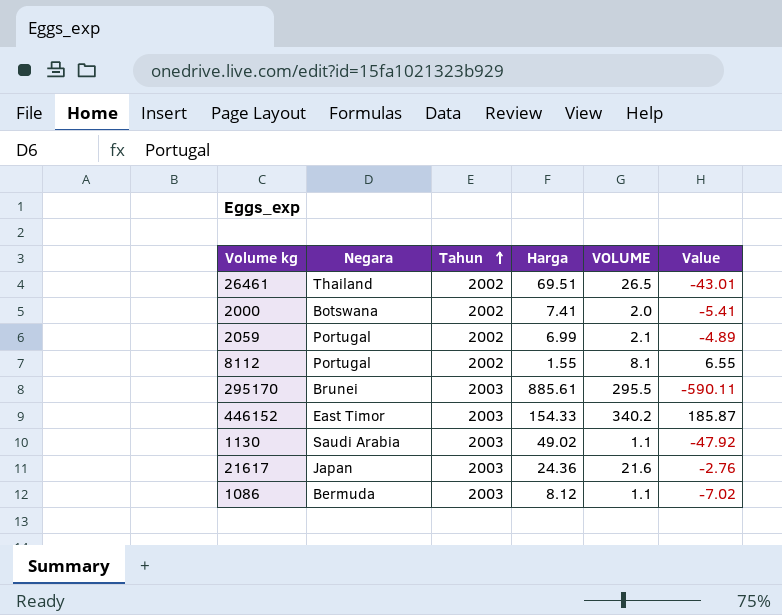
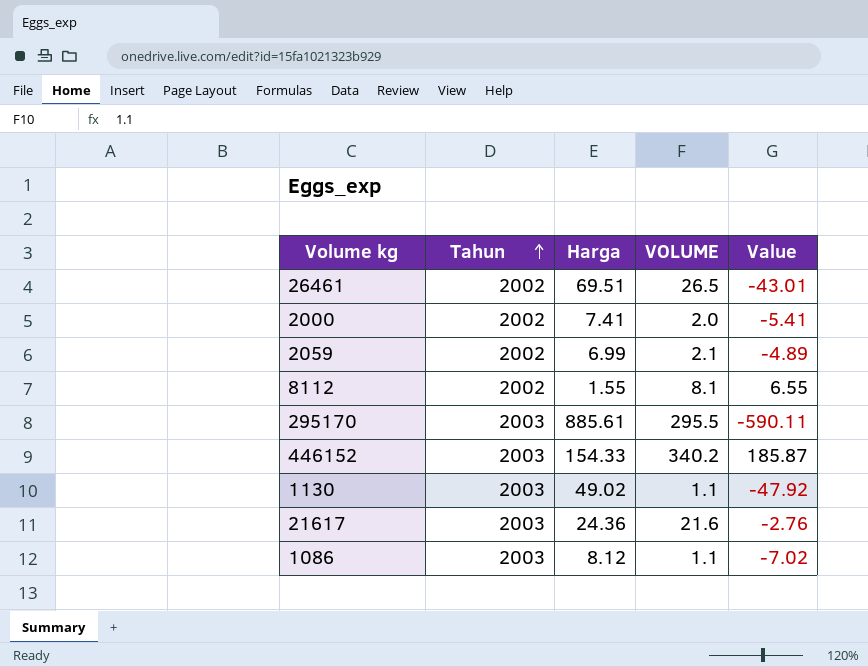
column Negara | position: 2 -> none

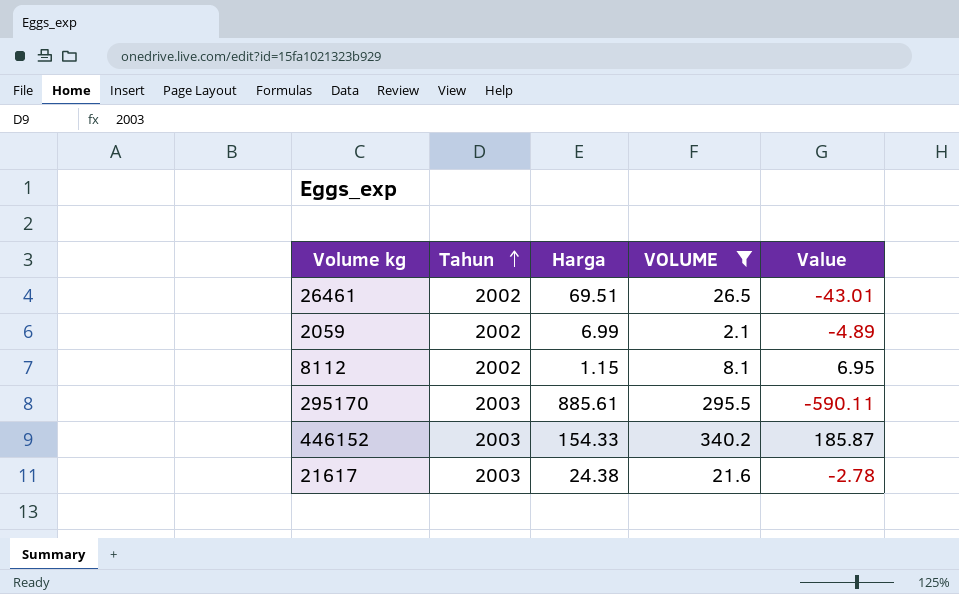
filter: none -> VOLUME >= 2.1
8112 | Harga: 1.55 -> 1.15
8112 | Value: 6.55 -> 6.95
21617 | Harga: 24.36 -> 24.38
21617 | Value: -2.76 -> -2.78

